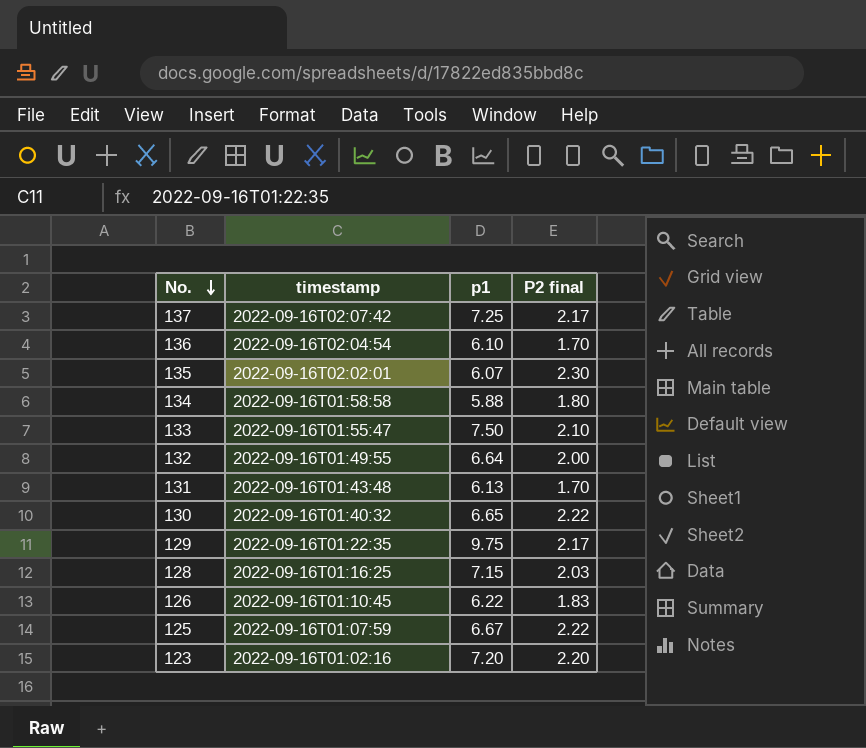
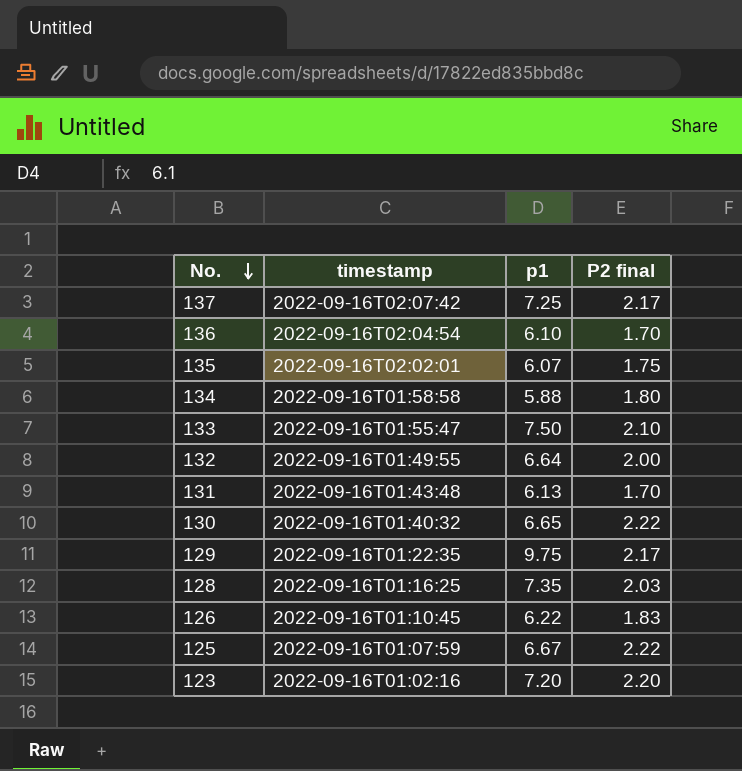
135 | P2 final: 2.30 -> 1.75
128 | p1: 7.15 -> 7.35

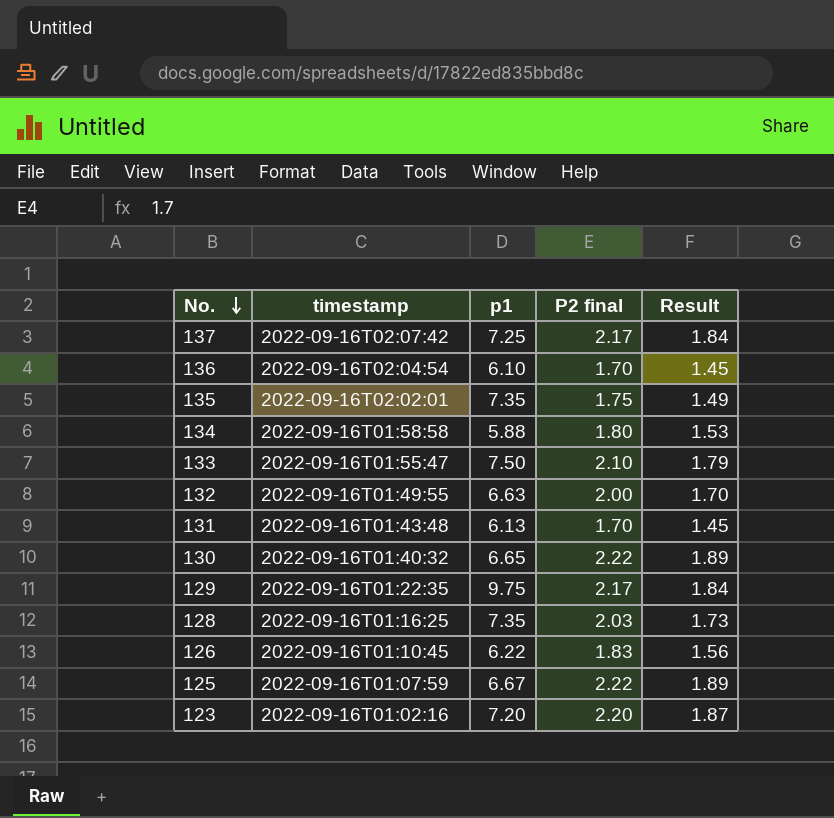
column Result | formula: none -> [P2 final] * 0.85
135 | p1: 6.07 -> 7.35
132 | p1: 6.64 -> 6.63

